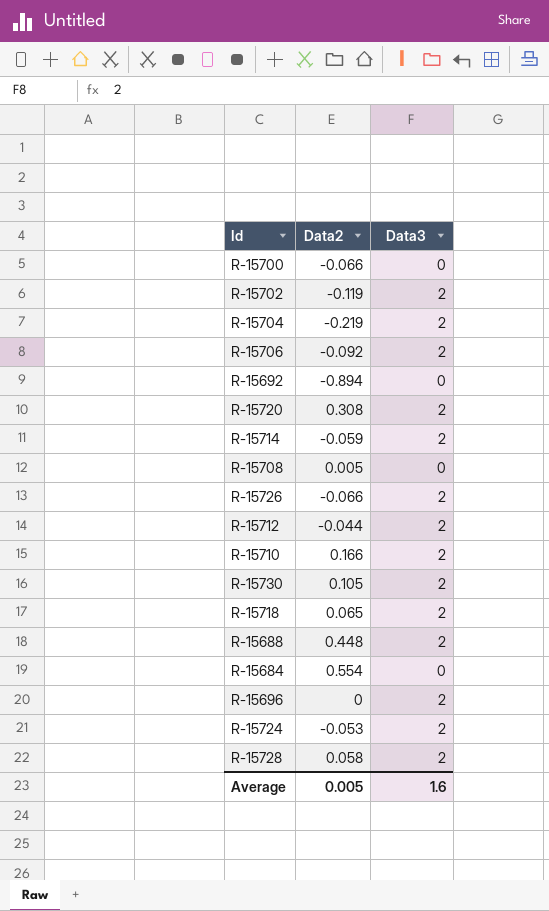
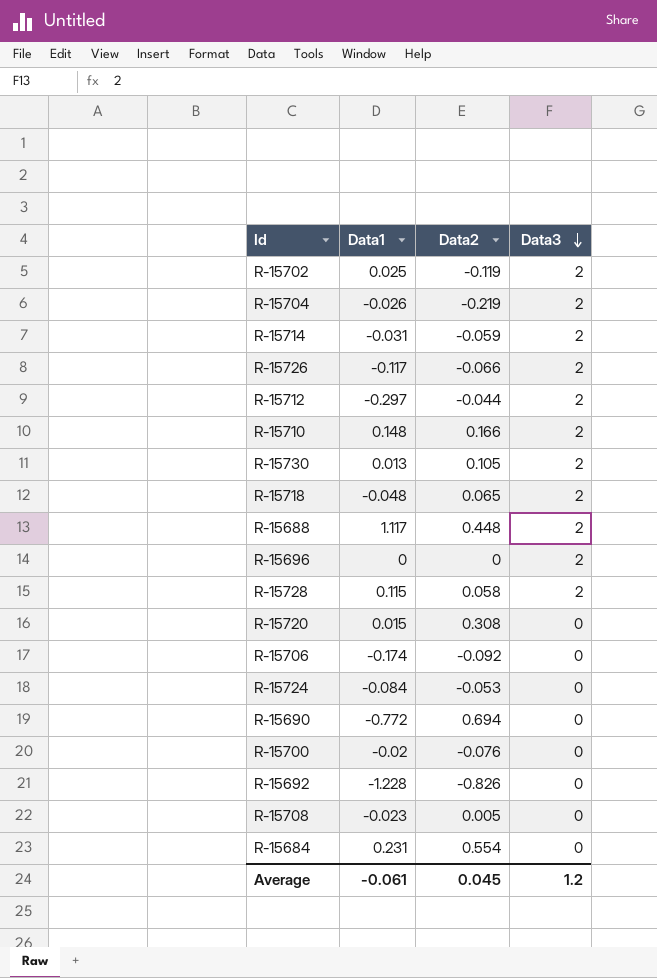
row order: none -> Data3 descending
column Data1 | position: none -> 2
R-15720 | Data3: 2 -> 0
R-15706 | Data3: 2 -> 0
R-15724 | Data3: 2 -> 0
row R-15690: none -> -0.772 | 0.694 | 0
R-15700 | Data2: -0.066 -> -0.076
R-15692 | Data2: -0.894 -> -0.826
Average | Data2: 0.005 -> 0.045
Average | Data3: 1.6 -> 1.2

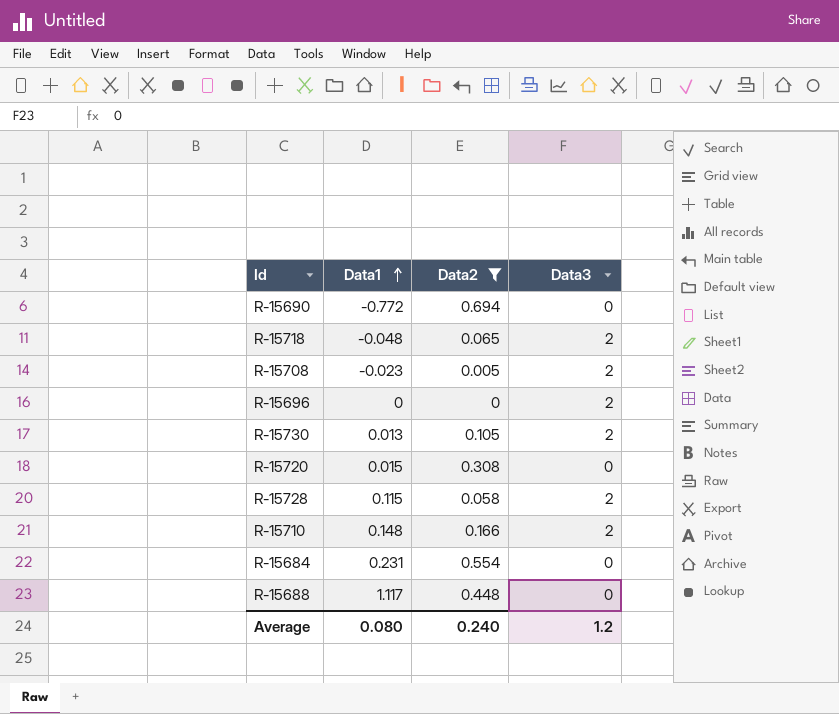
filter: none -> Data2 >= 0
row order: Data3 descending -> Data1 ascending
R-15708 | Data3: 0 -> 2
R-15688 | Data3: 2 -> 0
Average | Data1: -0.061 -> 0.080
Average | Data2: 0.045 -> 0.240

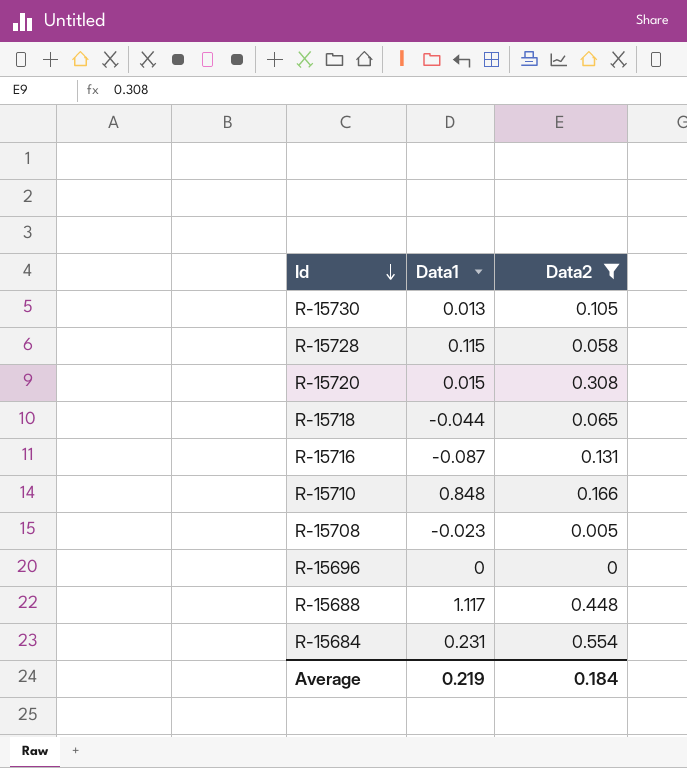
row order: Data1 ascending -> Id descending
column Data3 | position: 4 -> none
row R-15690: -0.772 | 0.694 | 0 -> none
R-15718 | Data1: -0.048 -> -0.044
row R-15716: none -> -0.087 | 0.131
R-15710 | Data1: 0.148 -> 0.848
Average | Data1: 0.080 -> 0.219
Average | Data2: 0.240 -> 0.184

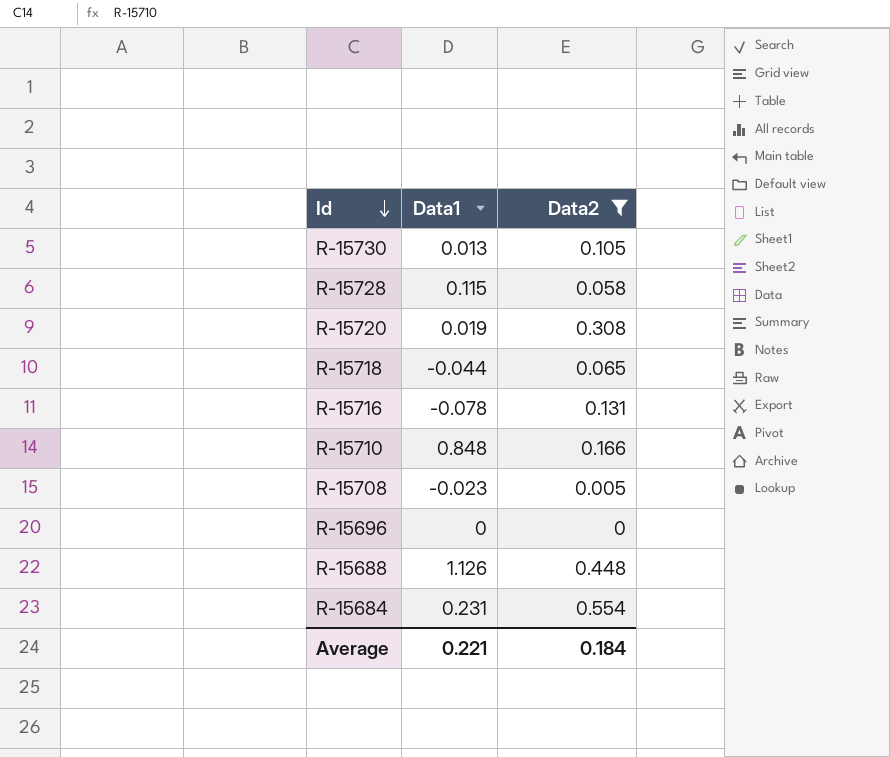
R-15720 | Data1: 0.015 -> 0.019
R-15716 | Data1: -0.087 -> -0.078
R-15688 | Data1: 1.117 -> 1.126
Average | Data1: 0.219 -> 0.221

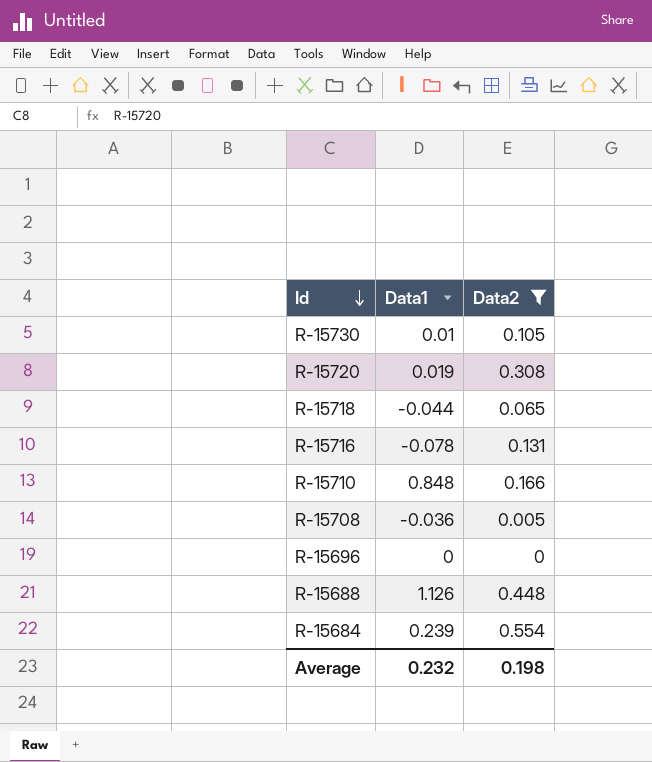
row R-15728: 0.115 | 0.058 -> none
R-15730 | Data1: 0.013 -> 0.01
R-15708 | Data1: -0.023 -> -0.036
R-15684 | Data1: 0.231 -> 0.239
Average | Data1: 0.221 -> 0.232
Average | Data2: 0.184 -> 0.198

